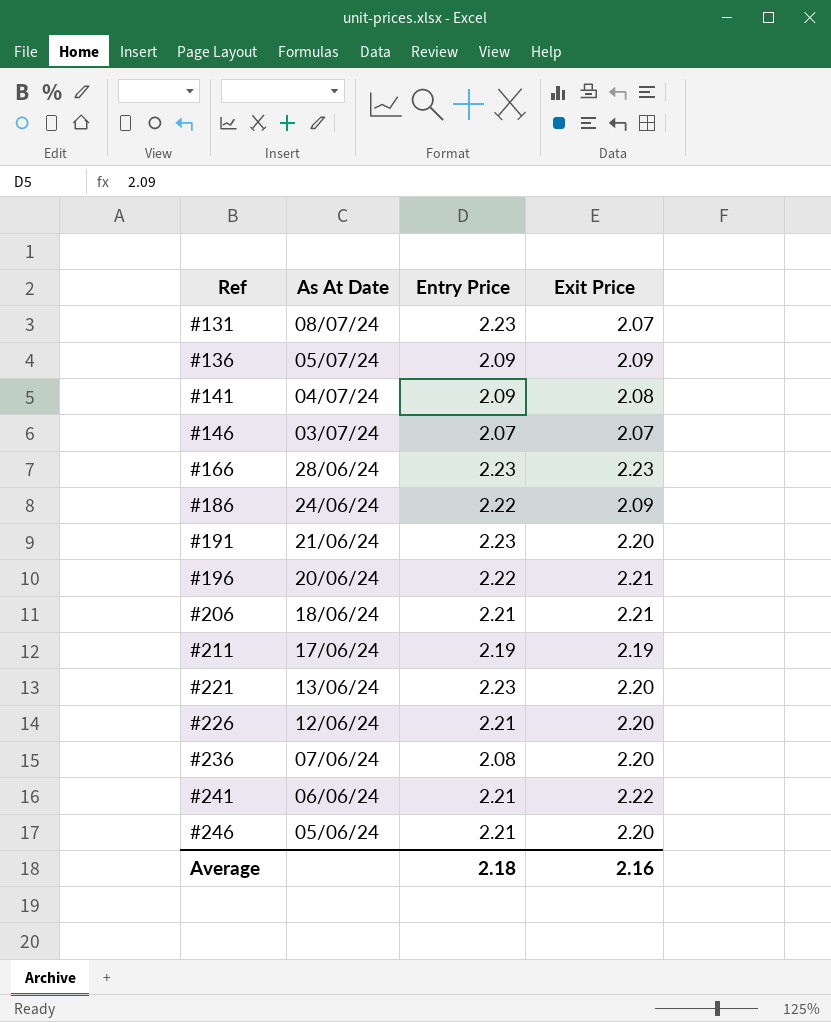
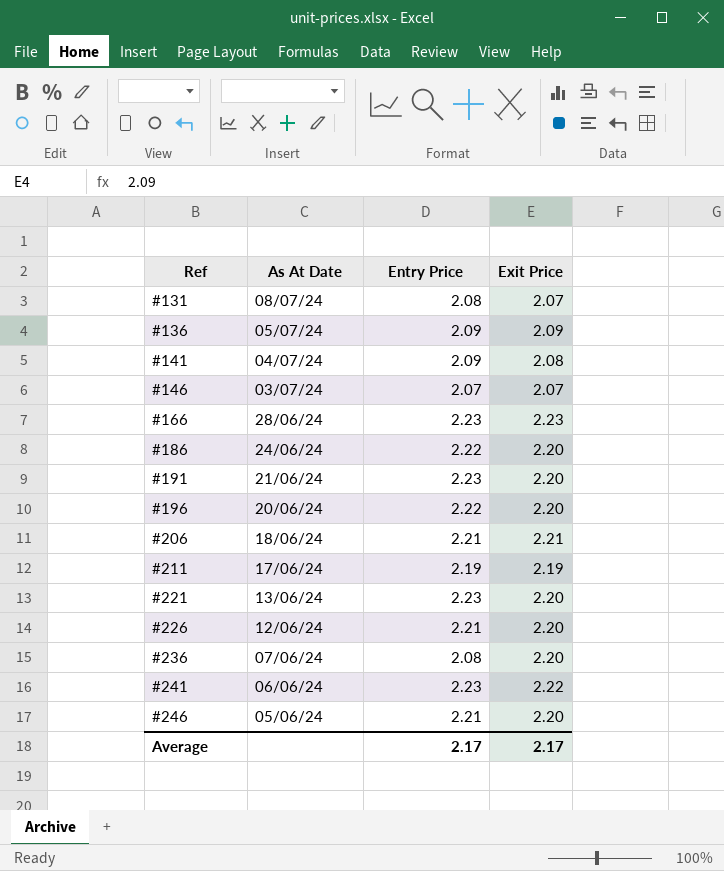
#131 | Entry Price: 2.23 -> 2.08
#186 | Exit Price: 2.09 -> 2.20
#196 | Exit Price: 2.21 -> 2.20
#241 | Entry Price: 2.21 -> 2.23
Average | Entry Price: 2.18 -> 2.17
Average | Exit Price: 2.16 -> 2.17

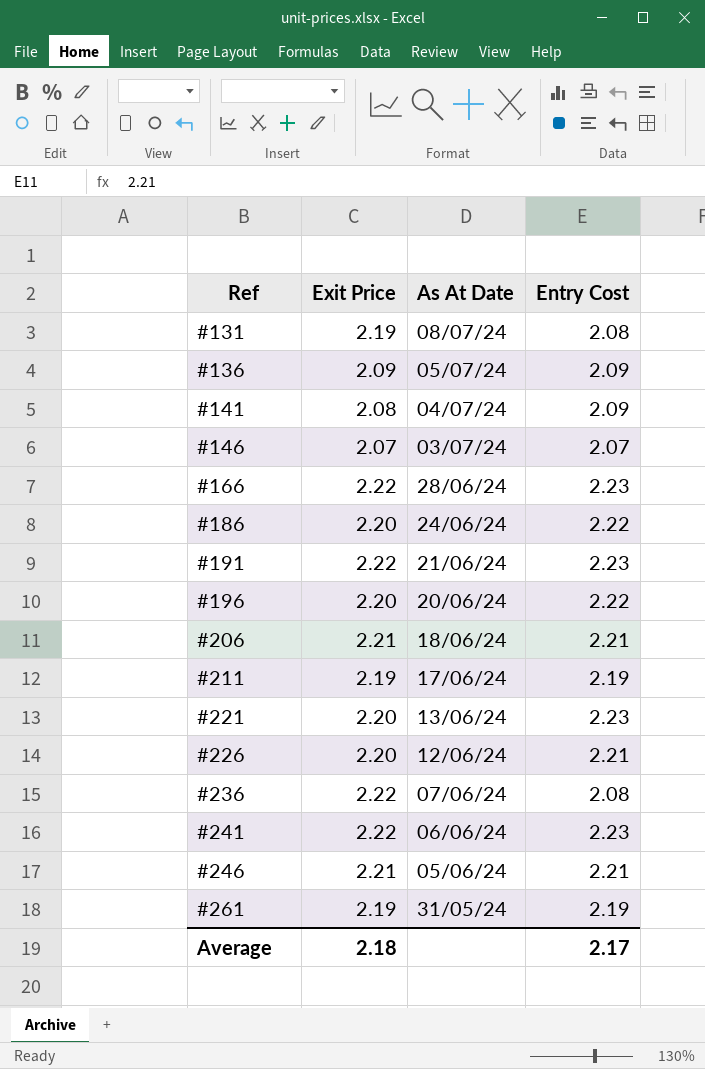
column Exit Price | position: 4 -> 2
column name: Entry Price -> Entry Cost
#131 | Exit Price: 2.07 -> 2.19
#166 | Exit Price: 2.23 -> 2.22
#191 | Exit Price: 2.20 -> 2.22
#236 | Exit Price: 2.20 -> 2.22
#246 | Exit Price: 2.20 -> 2.21
row #261: none -> 2.19 | 31/05/24 | 2.19
Average | Exit Price: 2.17 -> 2.18

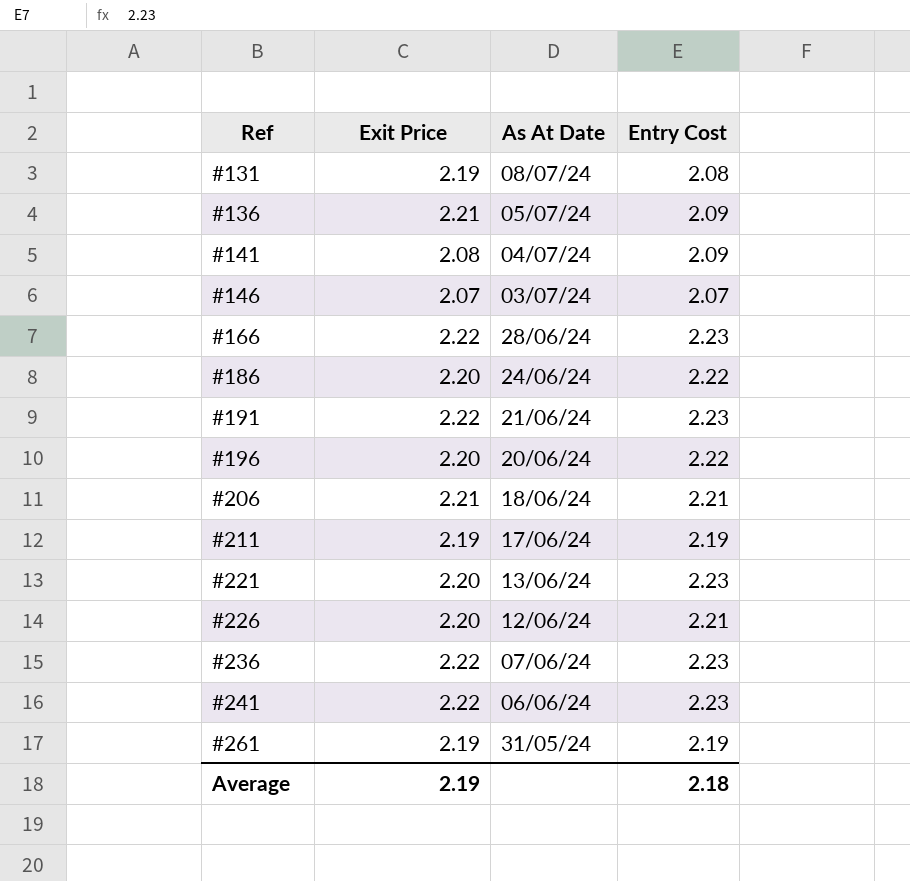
row #246: 2.21 | 05/06/24 | 2.21 -> none
#136 | Exit Price: 2.09 -> 2.21
#236 | Entry Cost: 2.08 -> 2.23
Average | Exit Price: 2.18 -> 2.19
Average | Entry Cost: 2.17 -> 2.18

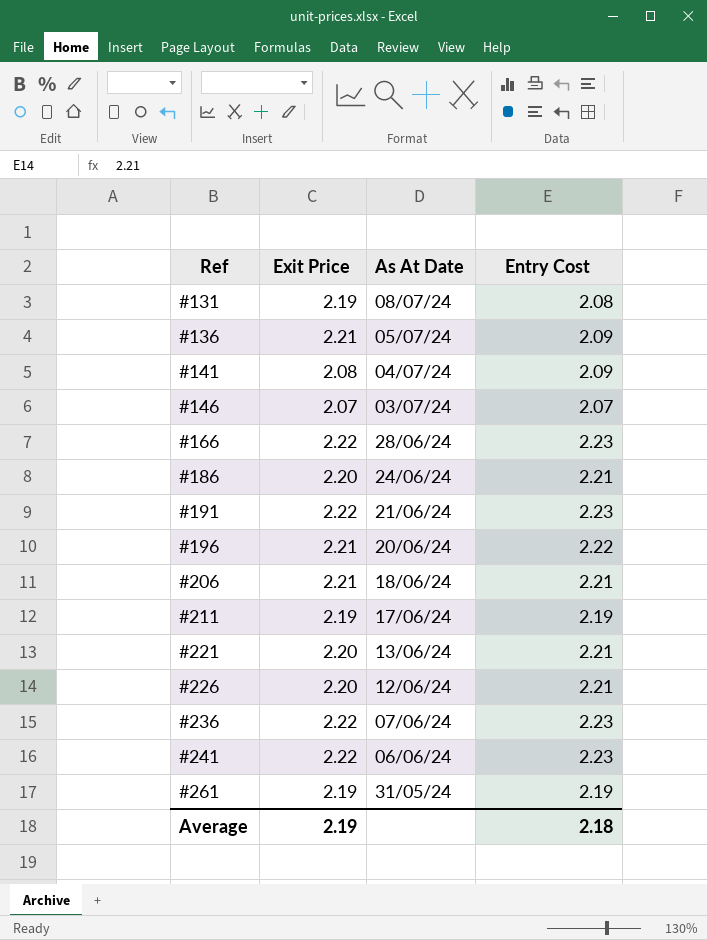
#186 | Entry Cost: 2.22 -> 2.21
#196 | Exit Price: 2.20 -> 2.21
#221 | Entry Cost: 2.23 -> 2.21

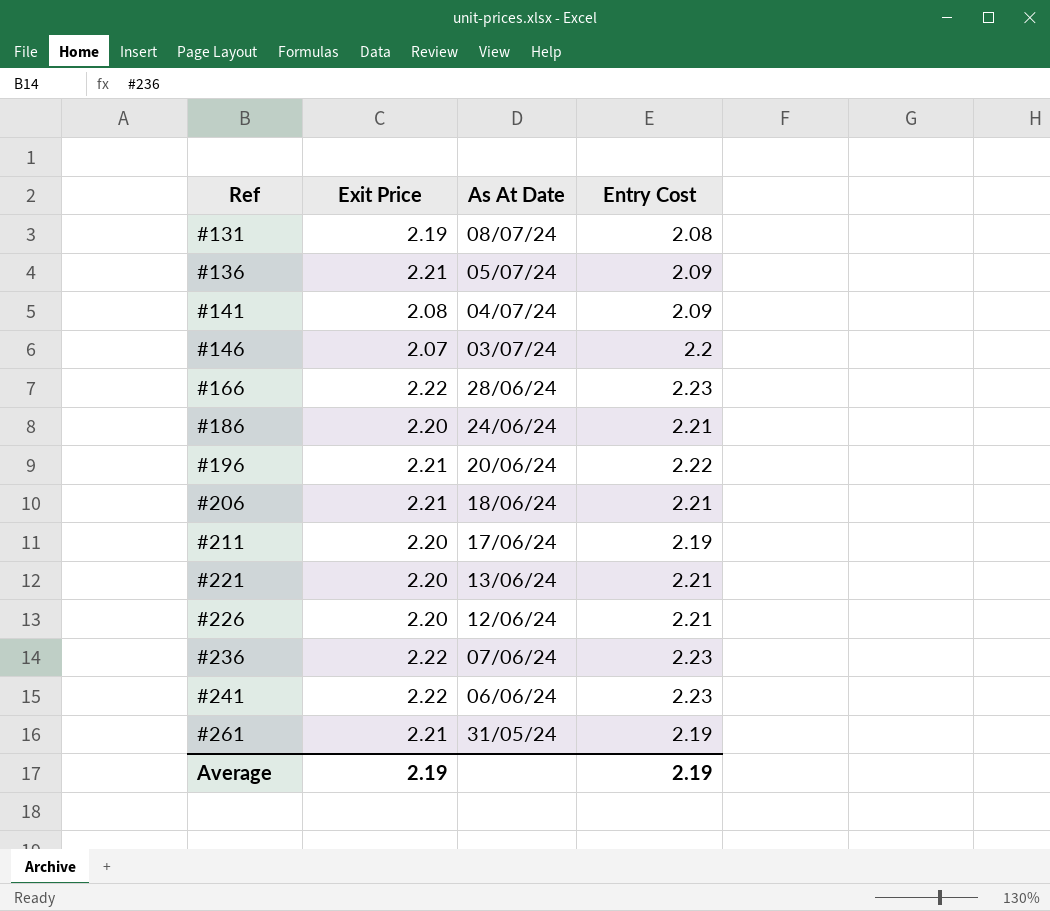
row #191: 2.22 | 21/06/24 | 2.23 -> none
#146 | Entry Cost: 2.07 -> 2.2
#211 | Exit Price: 2.19 -> 2.20
#261 | Exit Price: 2.19 -> 2.21
Average | Entry Cost: 2.18 -> 2.19

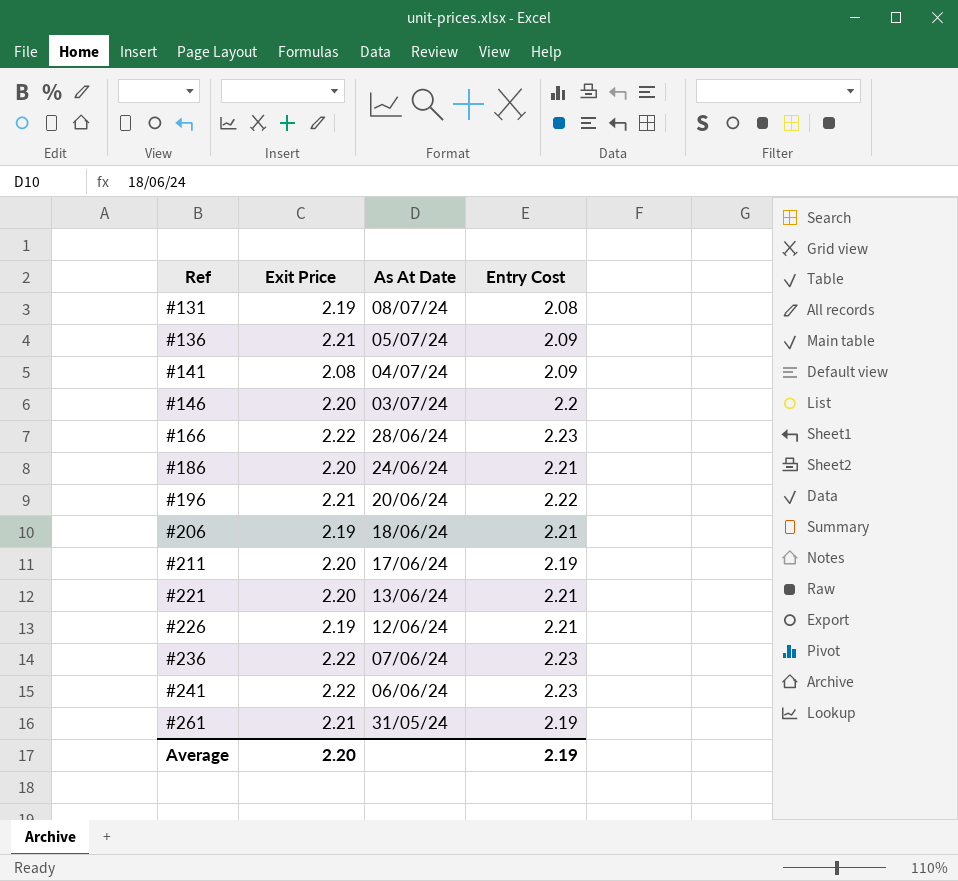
#146 | Exit Price: 2.07 -> 2.20
#206 | Exit Price: 2.21 -> 2.19
#226 | Exit Price: 2.20 -> 2.19
Average | Exit Price: 2.19 -> 2.20

